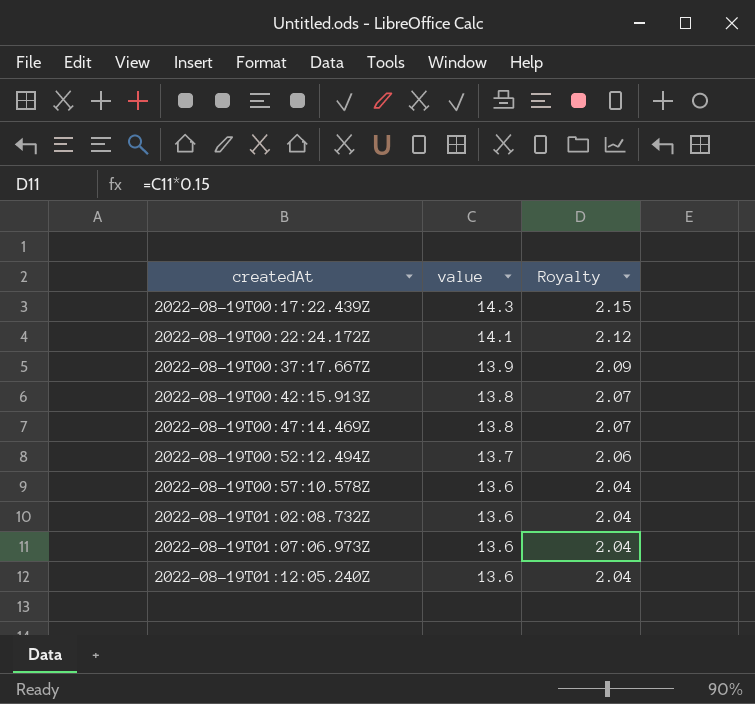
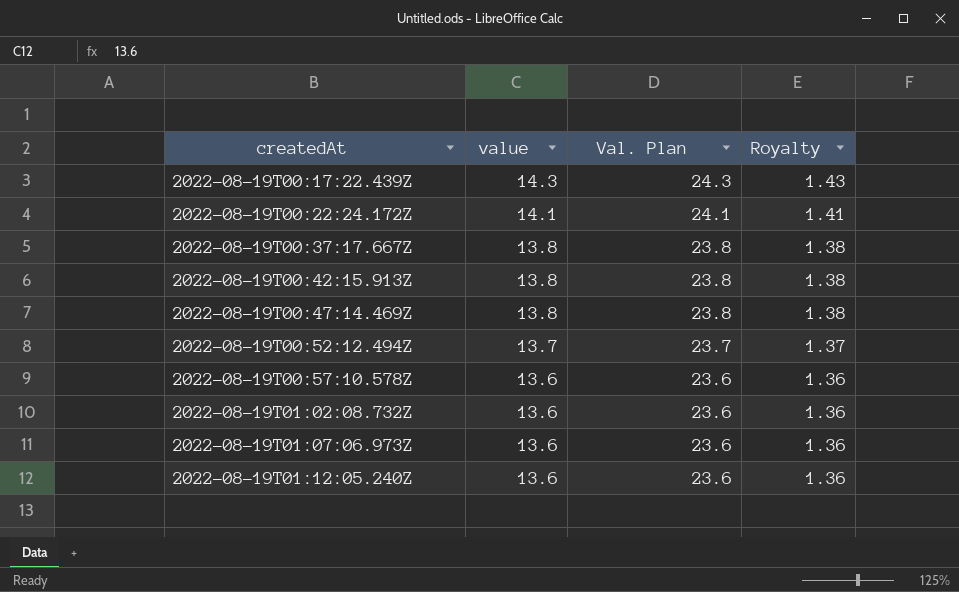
column Val. Plan | formula: none -> [value] + 10
column Royalty | formula: [value] * 0.15 -> [value] * 0.1
2022-08-19T00:37:17.667Z | value: 13.9 -> 13.8

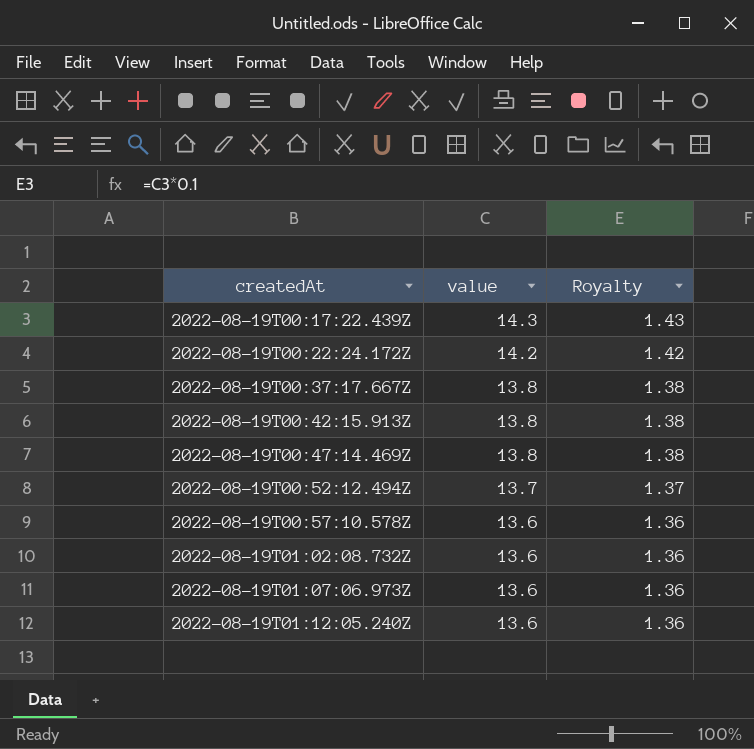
column Val. Plan | formula: [value] + 10 -> none
2022-08-19T00:22:24.172Z | value: 14.1 -> 14.2
2022-08-19T00:22:24.172Z | Royalty: 1.41 -> 1.42

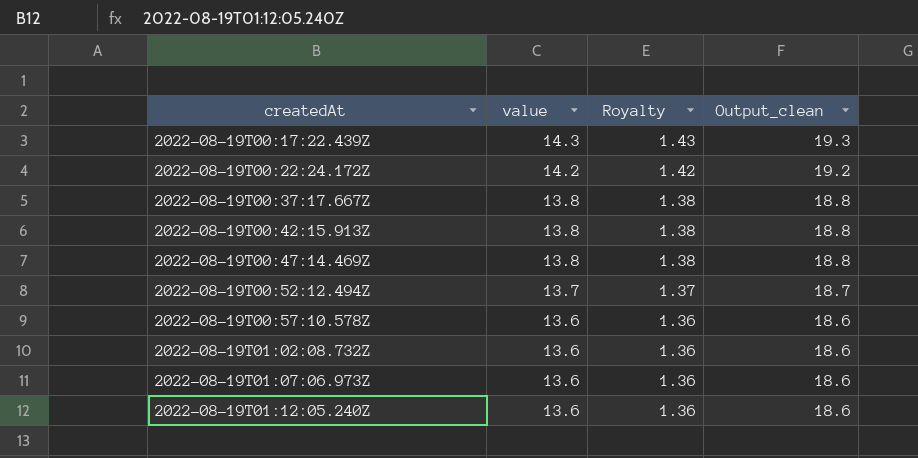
column Output_clean | formula: none -> [value] + 5

